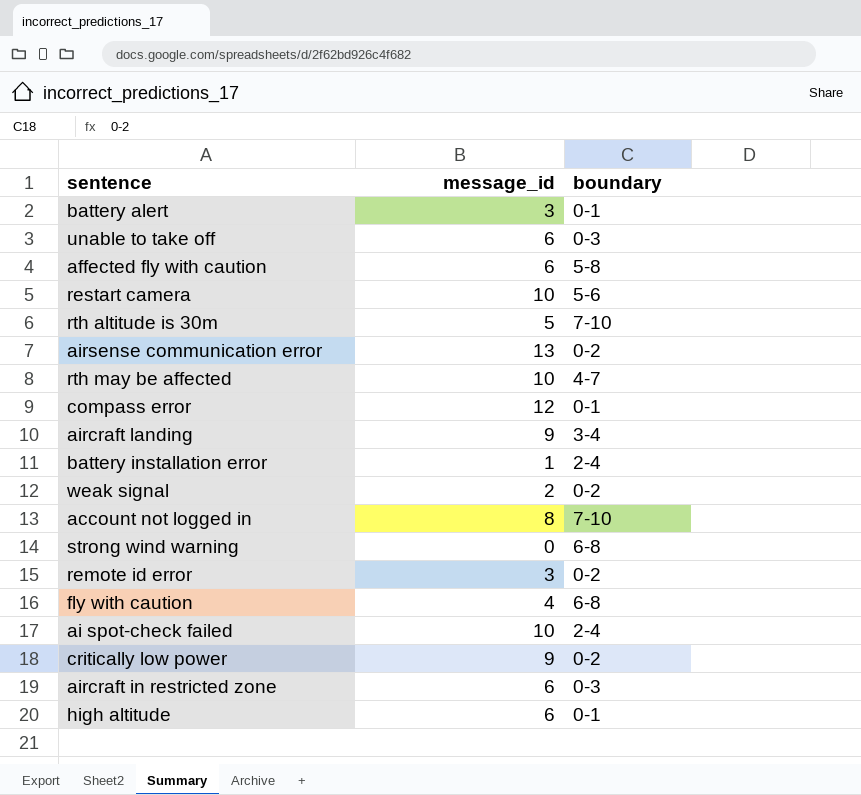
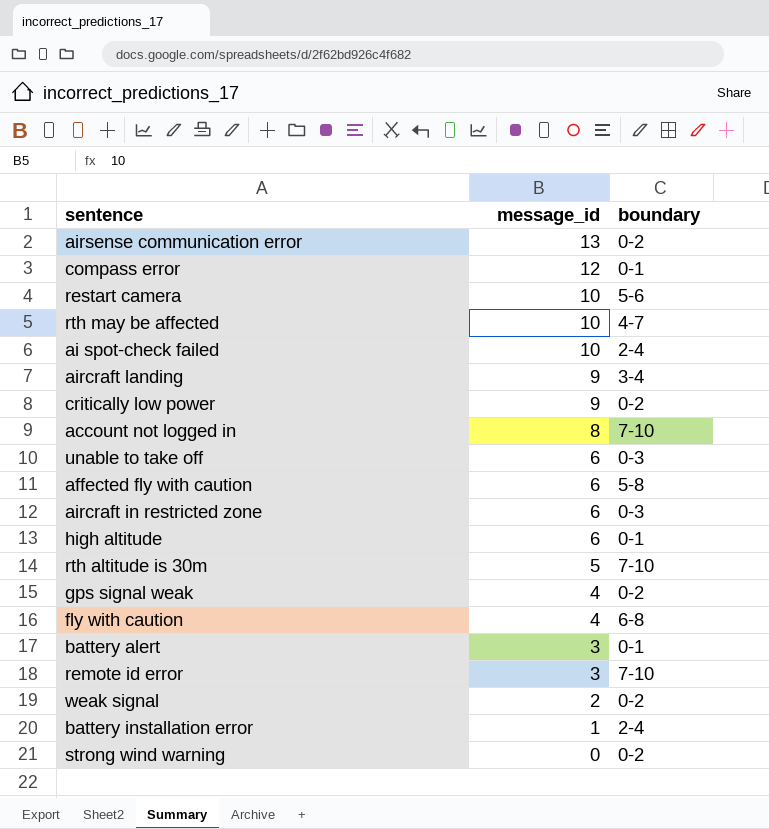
row order: none -> message_id descending
row gps signal weak: none -> 4 | 0-2
remote id error | boundary: 0-2 -> 7-10
strong wind warning | boundary: 6-8 -> 0-2

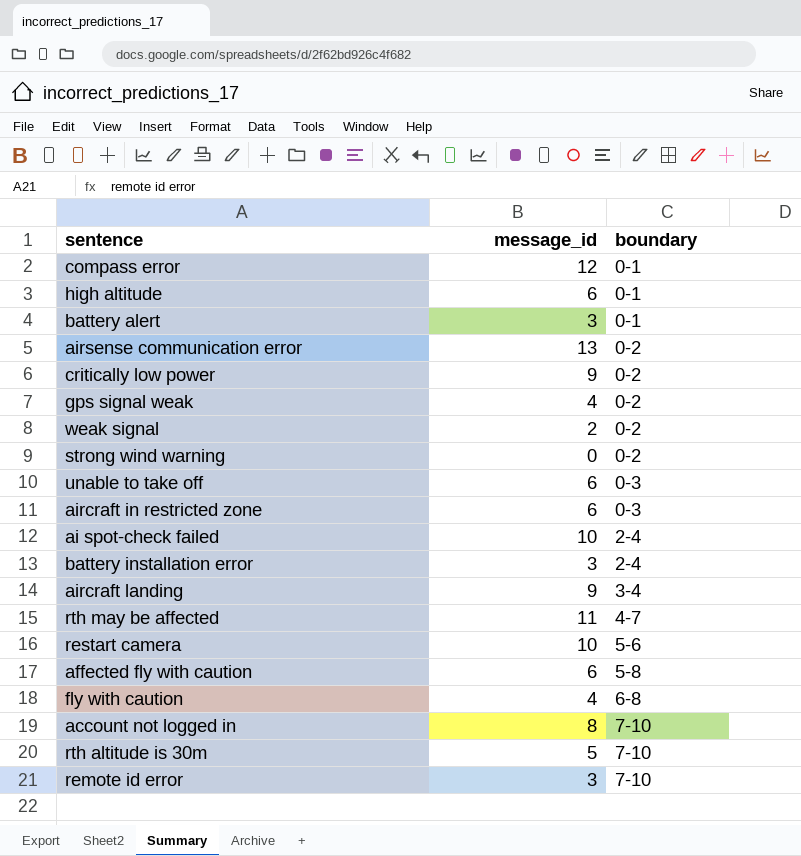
row order: message_id descending -> boundary ascending
battery installation error | message_id: 1 -> 3
rth may be affected | message_id: 10 -> 11

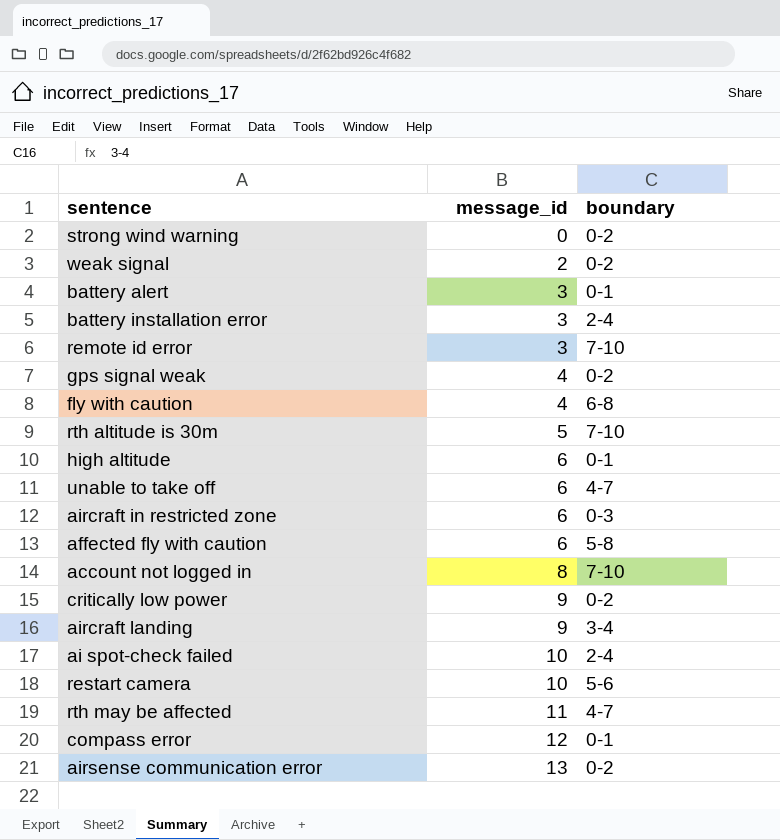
row order: boundary ascending -> message_id ascending
unable to take off | boundary: 0-3 -> 4-7

